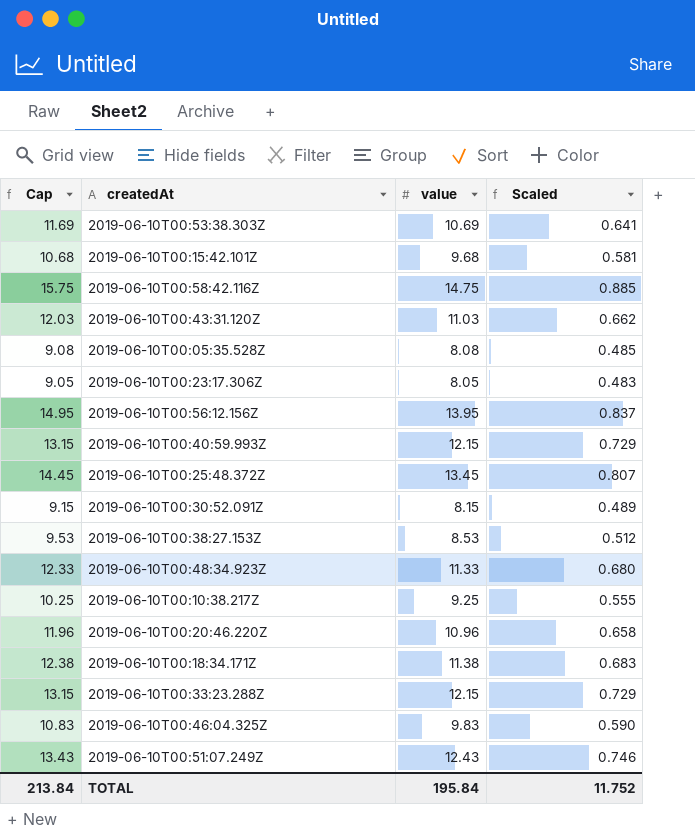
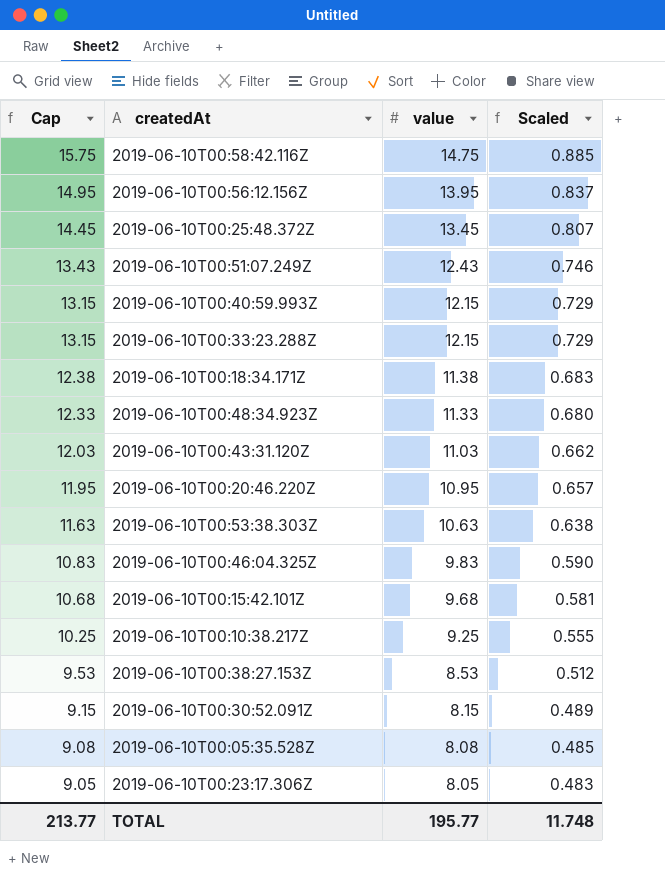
row order: none -> Cap descending
2019-06-10T00:20:46.220Z | Cap: 11.96 -> 11.95
2019-06-10T00:20:46.220Z | value: 10.96 -> 10.95
2019-06-10T00:20:46.220Z | Scaled: 0.658 -> 0.657
2019-06-10T00:53:38.303Z | Cap: 11.69 -> 11.63
2019-06-10T00:53:38.303Z | value: 10.69 -> 10.63
2019-06-10T00:53:38.303Z | Scaled: 0.641 -> 0.638
TOTAL | Cap: 213.84 -> 213.77
TOTAL | value: 195.84 -> 195.77
TOTAL | Scaled: 11.752 -> 11.748

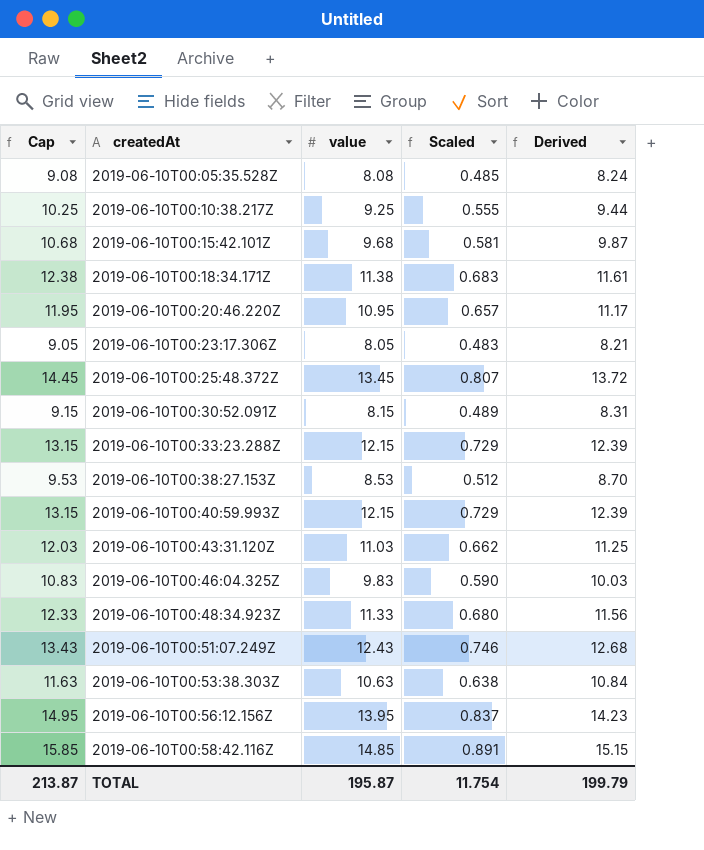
row order: Cap descending -> createdAt ascending
column Derived | formula: none -> [value] * 1.02
2019-06-10T00:58:42.116Z | Cap: 15.75 -> 15.85
2019-06-10T00:58:42.116Z | value: 14.75 -> 14.85
2019-06-10T00:58:42.116Z | Scaled: 0.885 -> 0.891
TOTAL | Cap: 213.77 -> 213.87
TOTAL | value: 195.77 -> 195.87
TOTAL | Scaled: 11.748 -> 11.754

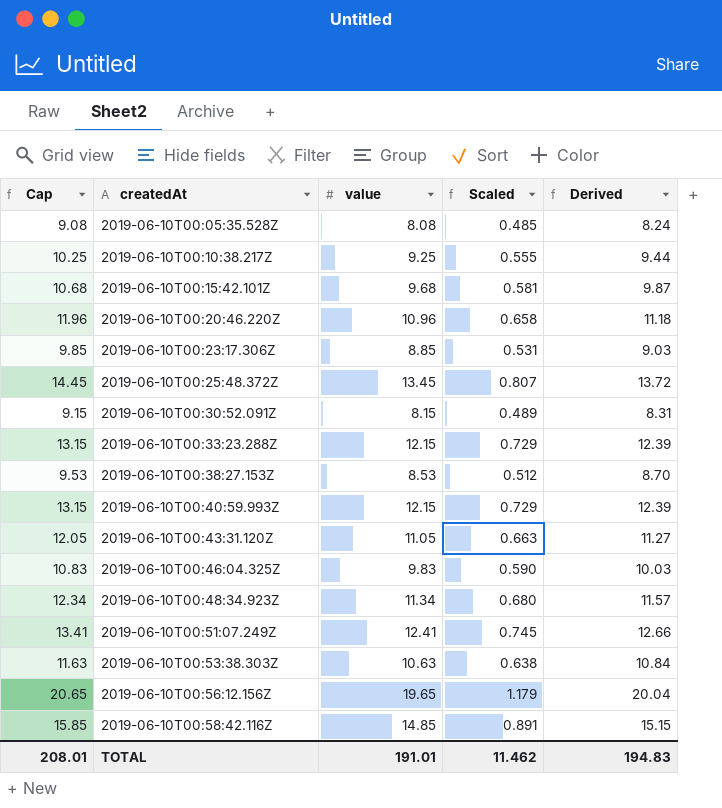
row 2019-06-10T00:18:34.171Z: 12.38 | 11.38 | 0.683 | 11.61 -> none
2019-06-10T00:20:46.220Z | Cap: 11.95 -> 11.96
2019-06-10T00:20:46.220Z | value: 10.95 -> 10.96
2019-06-10T00:20:46.220Z | Scaled: 0.657 -> 0.658
2019-06-10T00:20:46.220Z | Derived: 11.17 -> 11.18
2019-06-10T00:23:17.306Z | Cap: 9.05 -> 9.85
2019-06-10T00:23:17.306Z | value: 8.05 -> 8.85
2019-06-10T00:23:17.306Z | Scaled: 0.483 -> 0.531
2019-06-10T00:23:17.306Z | Derived: 8.21 -> 9.03
2019-06-10T00:43:31.120Z | Cap: 12.03 -> 12.05
2019-06-10T00:43:31.120Z | value: 11.03 -> 11.05
2019-06-10T00:43:31.120Z | Scaled: 0.662 -> 0.663
2019-06-10T00:43:31.120Z | Derived: 11.25 -> 11.27
2019-06-10T00:48:34.923Z | Cap: 12.33 -> 12.34
2019-06-10T00:48:34.923Z | value: 11.33 -> 11.34
2019-06-10T00:48:34.923Z | Derived: 11.56 -> 11.57
2019-06-10T00:51:07.249Z | Cap: 13.43 -> 13.41
2019-06-10T00:51:07.249Z | value: 12.43 -> 12.41
2019-06-10T00:51:07.249Z | Scaled: 0.746 -> 0.745
2019-06-10T00:51:07.249Z | Derived: 12.68 -> 12.66
2019-06-10T00:56:12.156Z | Cap: 14.95 -> 20.65
2019-06-10T00:56:12.156Z | value: 13.95 -> 19.65
2019-06-10T00:56:12.156Z | Scaled: 0.837 -> 1.179
2019-06-10T00:56:12.156Z | Derived: 14.23 -> 20.04
TOTAL | Cap: 213.87 -> 208.01
TOTAL | value: 195.87 -> 191.01
TOTAL | Scaled: 11.754 -> 11.462
TOTAL | Derived: 199.79 -> 194.83

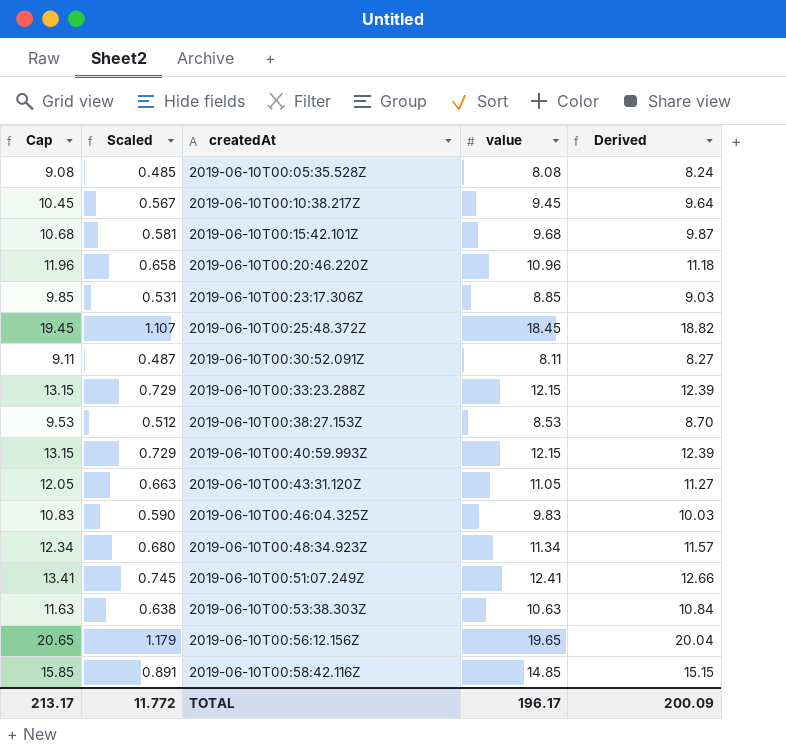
column Scaled | position: 4 -> 2
2019-06-10T00:10:38.217Z | Cap: 10.25 -> 10.45
2019-06-10T00:10:38.217Z | Scaled: 0.555 -> 0.567
2019-06-10T00:10:38.217Z | value: 9.25 -> 9.45
2019-06-10T00:10:38.217Z | Derived: 9.44 -> 9.64
2019-06-10T00:25:48.372Z | Cap: 14.45 -> 19.45
2019-06-10T00:25:48.372Z | Scaled: 0.807 -> 1.107
2019-06-10T00:25:48.372Z | value: 13.45 -> 18.45
2019-06-10T00:25:48.372Z | Derived: 13.72 -> 18.82
2019-06-10T00:30:52.091Z | Cap: 9.15 -> 9.11
2019-06-10T00:30:52.091Z | Scaled: 0.489 -> 0.487
2019-06-10T00:30:52.091Z | value: 8.15 -> 8.11
2019-06-10T00:30:52.091Z | Derived: 8.31 -> 8.27
TOTAL | Cap: 208.01 -> 213.17
TOTAL | Scaled: 11.462 -> 11.772
TOTAL | value: 191.01 -> 196.17
TOTAL | Derived: 194.83 -> 200.09

